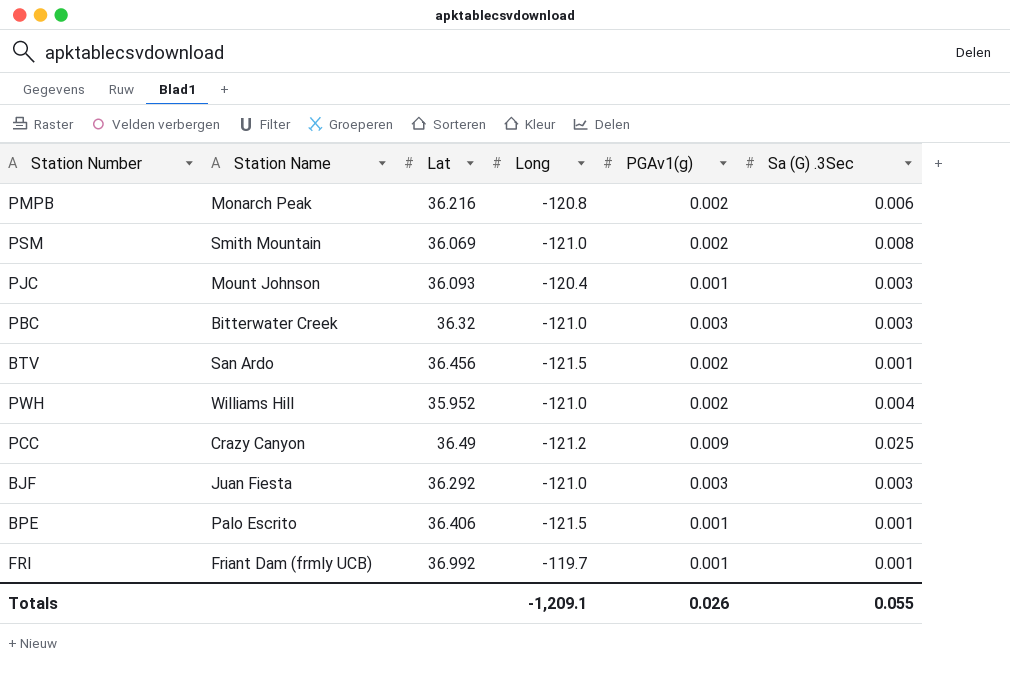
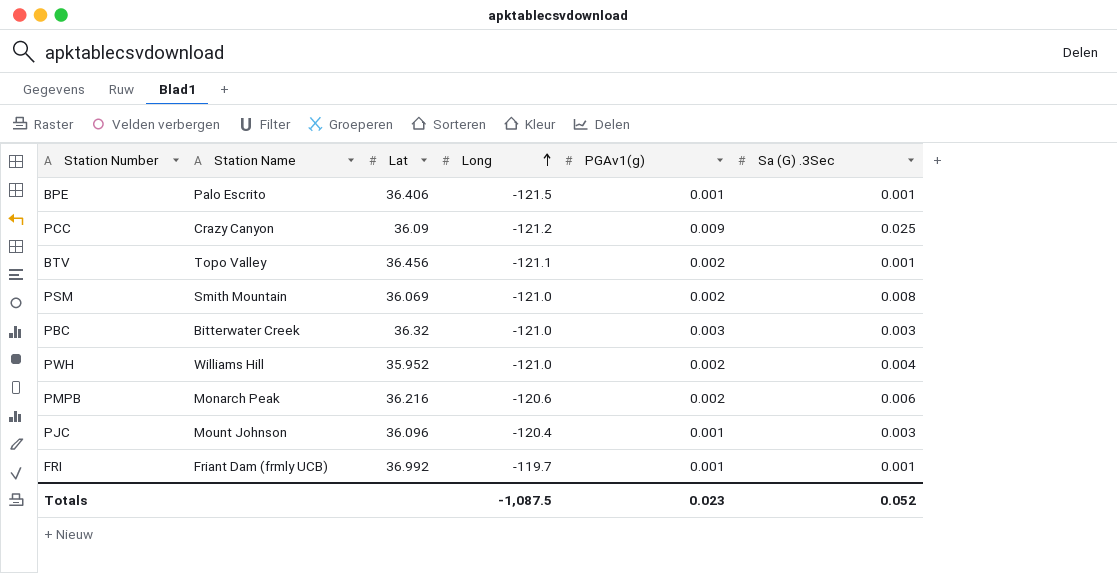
row order: none -> Long ascending
row BJF: Juan Fiesta | 36.292 | -121.0 | 0.003 | 0.003 -> none
PCC | Lat: 36.49 -> 36.09
BTV | Station Name: San Ardo -> Topo Valley
BTV | Long: -121.5 -> -121.1
PMPB | Long: -120.8 -> -120.6
PJC | Lat: 36.093 -> 36.096
Totals | Long: -1,209.1 -> -1,087.5
Totals | PGAv1(g): 0.026 -> 0.023
Totals | Sa (G) .3Sec: 0.055 -> 0.052

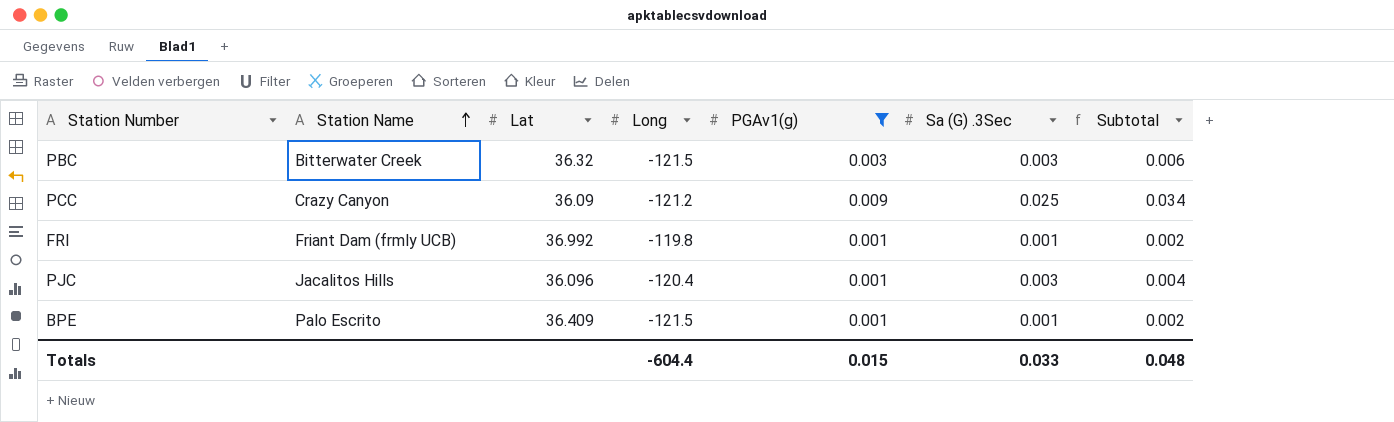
filter: none -> PGAv1(g) != 0.002
row order: Long ascending -> Station Name ascending
column Subtotal | formula: none -> [PGAv1(g)] + [Sa (G) .3Sec]
PBC | Long: -121.0 -> -121.5
FRI | Long: -119.7 -> -119.8
PJC | Station Name: Mount Johnson -> Jacalitos Hills
BPE | Lat: 36.406 -> 36.409
Totals | Long: -1,087.5 -> -604.4
Totals | PGAv1(g): 0.023 -> 0.015
Totals | Sa (G) .3Sec: 0.052 -> 0.033

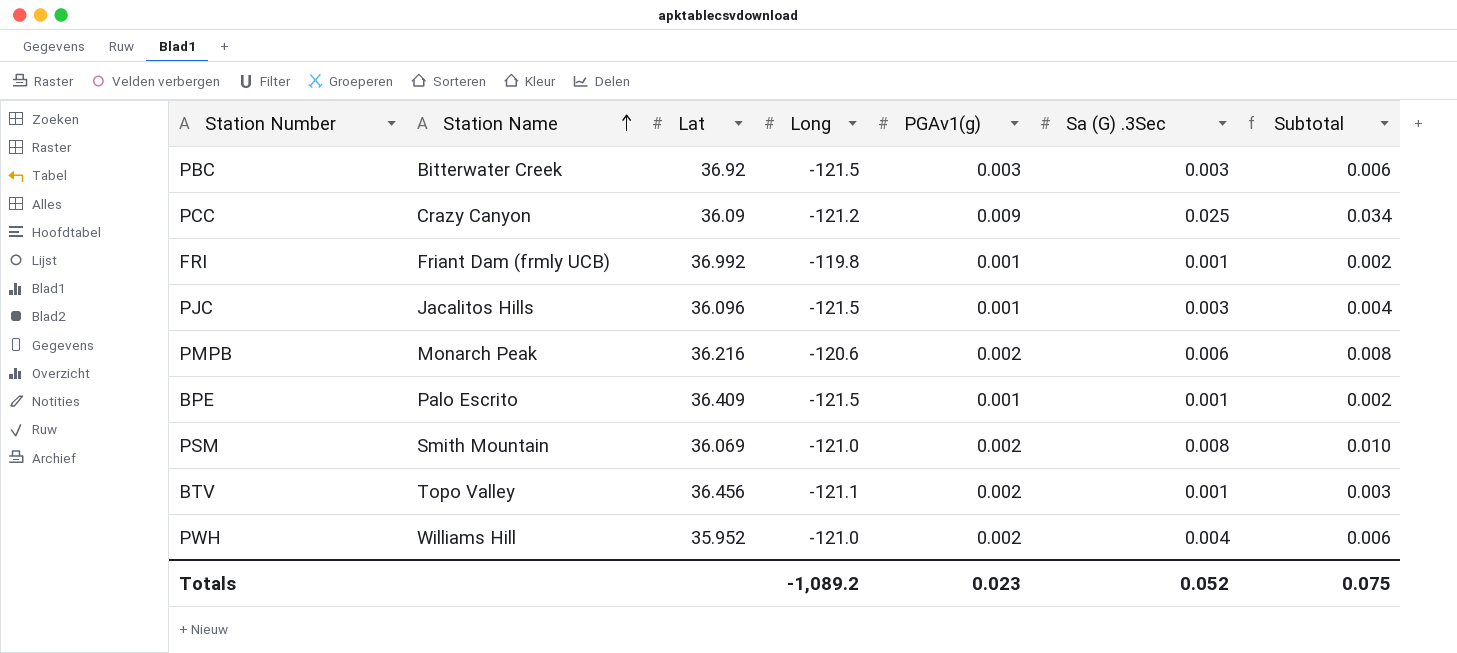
filter: PGAv1(g) != 0.002 -> none
PBC | Lat: 36.32 -> 36.92
PJC | Long: -120.4 -> -121.5
Totals | Long: -604.4 -> -1,089.2
Totals | PGAv1(g): 0.015 -> 0.023
Totals | Sa (G) .3Sec: 0.033 -> 0.052
Totals | Subtotal: 0.048 -> 0.075

